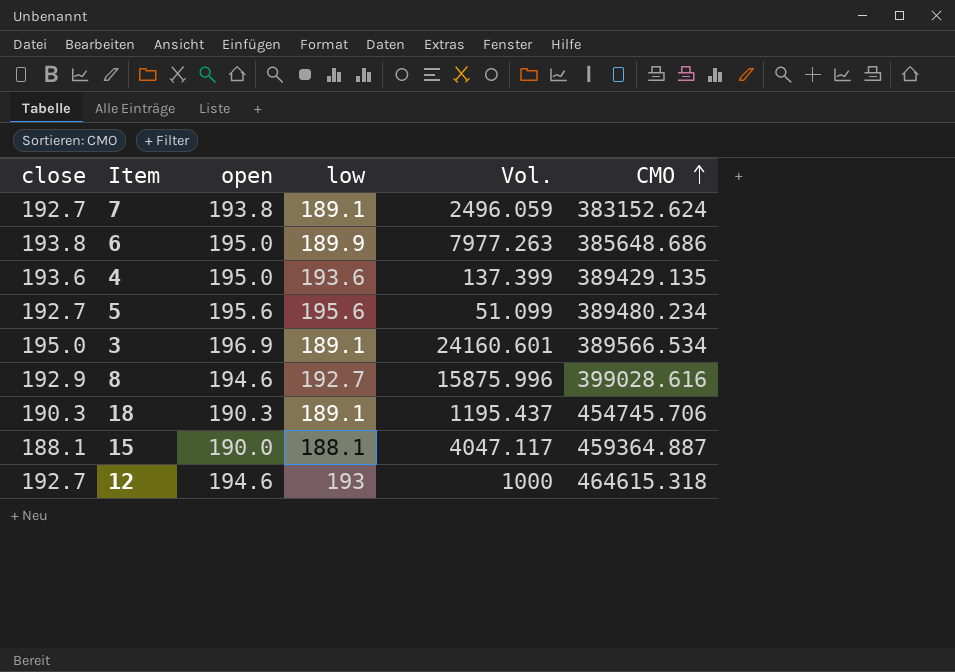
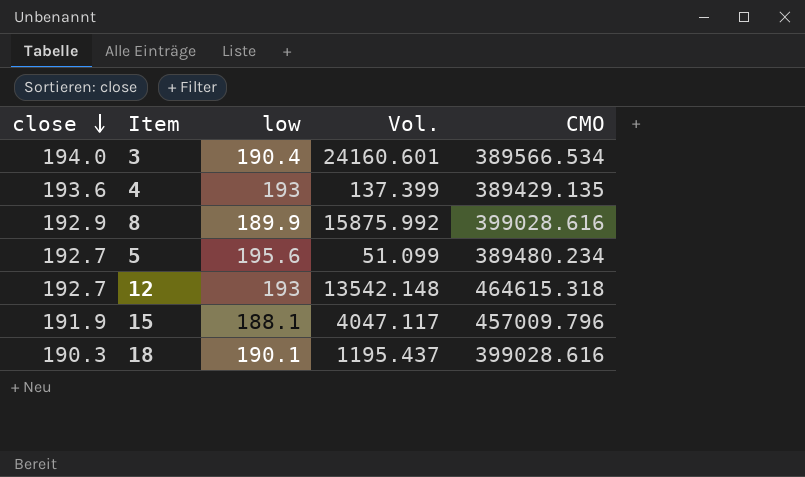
row order: CMO ascending -> close descending
column open | position: 3 -> none
row 7: 192.7 | 193.8 | 189.1 | 2496.059 | 383152.624 -> none
row 6: 193.8 | 195.0 | 189.9 | 7977.263 | 385648.686 -> none
3 | close: 195.0 -> 194.0
3 | low: 189.1 -> 190.4
4 | low: 193.6 -> 193
8 | low: 192.7 -> 189.9
8 | Vol.: 15875.996 -> 15875.992
12 | Vol.: 1000 -> 13542.148
15 | close: 188.1 -> 191.9
15 | CMO: 459364.887 -> 457009.796
18 | low: 189.1 -> 190.1
18 | CMO: 454745.706 -> 399028.616

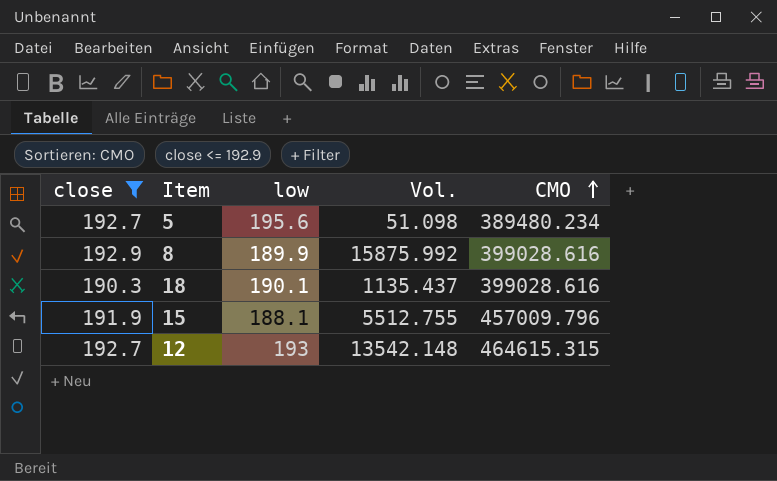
filter: none -> close <= 192.9
row order: close descending -> CMO ascending
5 | Vol.: 51.099 -> 51.098
18 | Vol.: 1195.437 -> 1135.437
15 | Vol.: 4047.117 -> 5512.755
12 | CMO: 464615.318 -> 464615.315

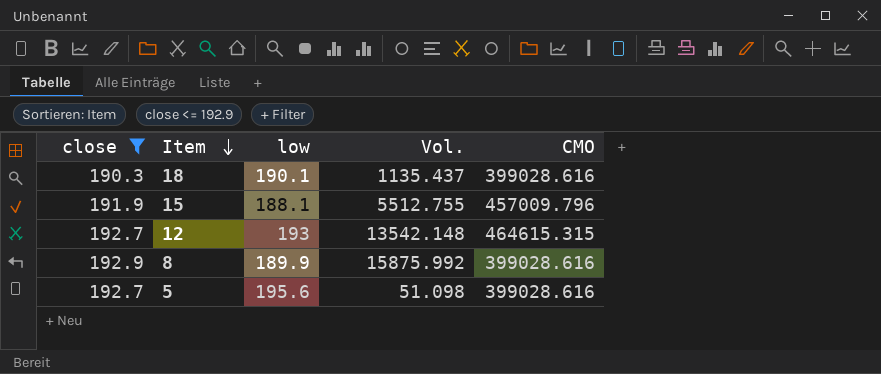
row order: CMO ascending -> Item descending
5 | CMO: 389480.234 -> 399028.616

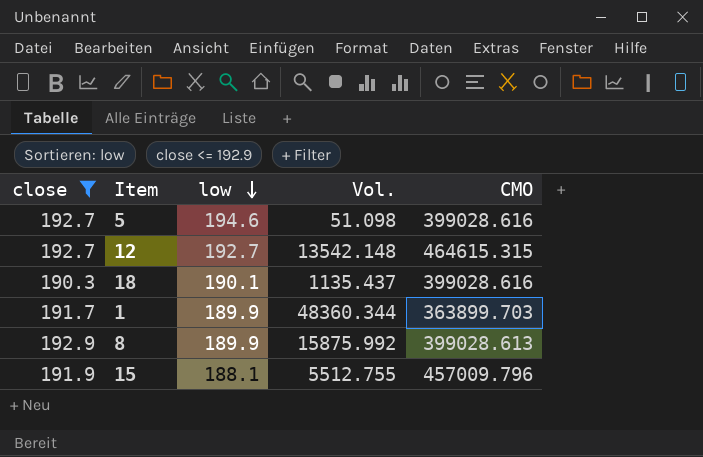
row order: Item descending -> low descending
5 | low: 195.6 -> 194.6
12 | low: 193 -> 192.7
row 1: none -> 191.7 | 189.9 | 48360.344 | 363899.703
8 | CMO: 399028.616 -> 399028.613

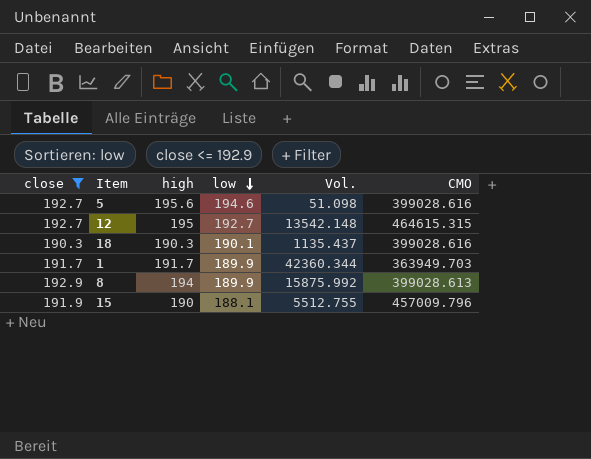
column high | position: none -> 3
1 | Vol.: 48360.344 -> 42360.344
1 | CMO: 363899.703 -> 363949.703

